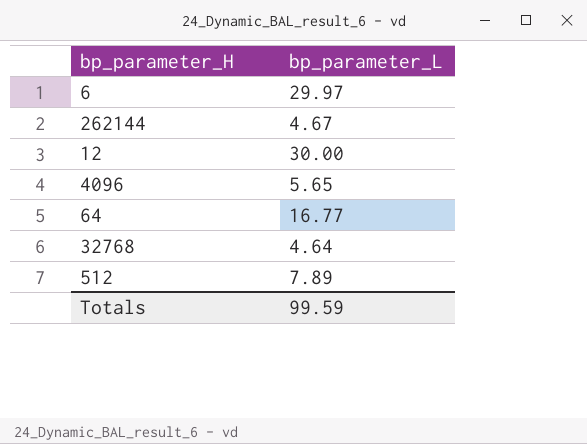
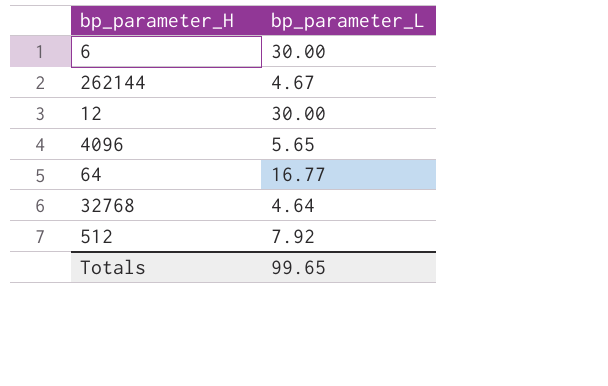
6 | bp_parameter_L: 29.97 -> 30.00
512 | bp_parameter_L: 7.89 -> 7.92
Totals | bp_parameter_L: 99.59 -> 99.65

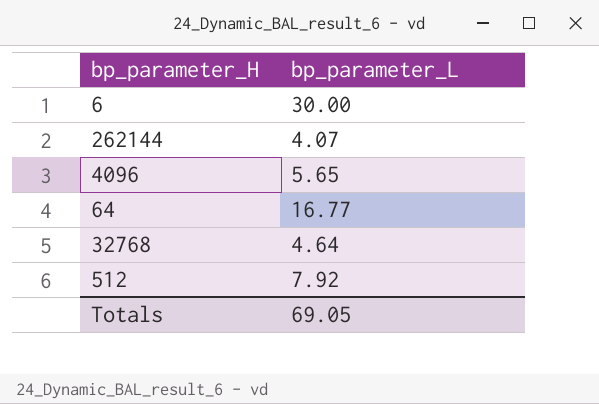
row 12: 30.00 -> none
262144 | bp_parameter_L: 4.67 -> 4.07
Totals | bp_parameter_L: 99.65 -> 69.05

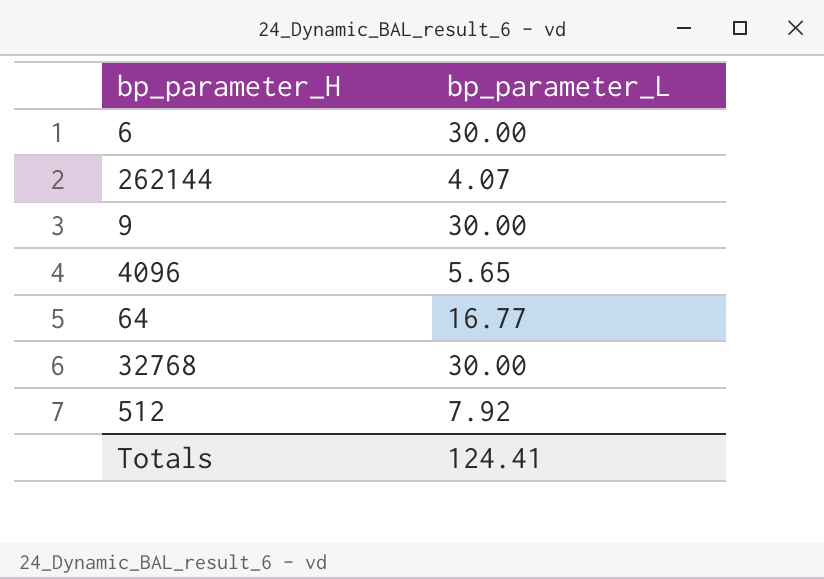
row 9: none -> 30.00
32768 | bp_parameter_L: 4.64 -> 30.00
Totals | bp_parameter_L: 69.05 -> 124.41

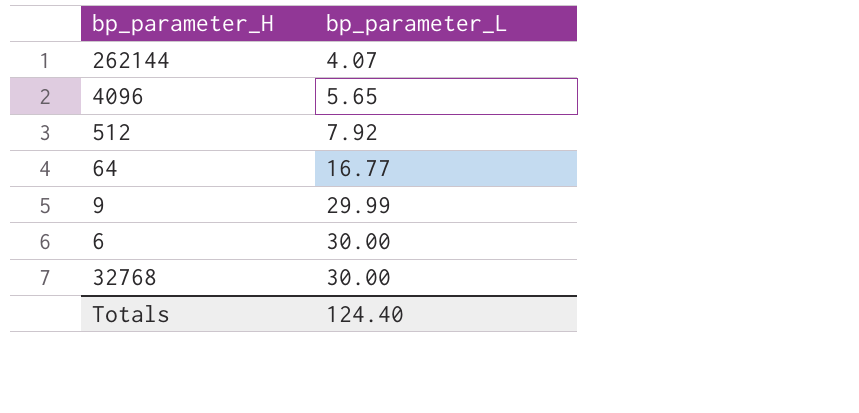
row order: none -> bp_parameter_L ascending
9 | bp_parameter_L: 30.00 -> 29.99
Totals | bp_parameter_L: 124.41 -> 124.40

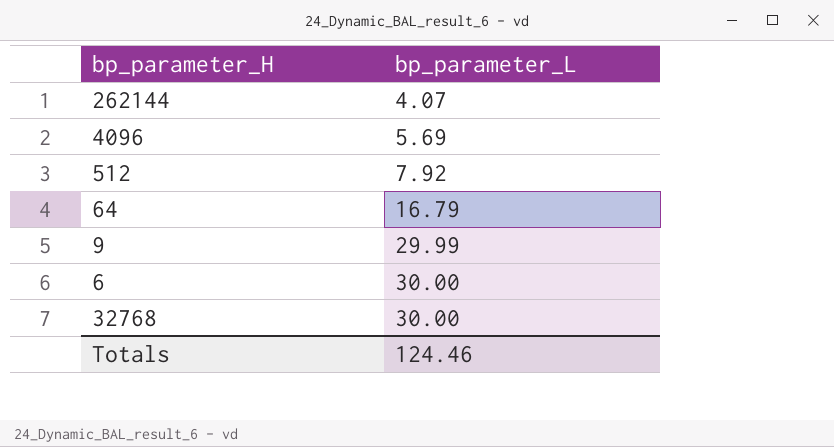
4096 | bp_parameter_L: 5.65 -> 5.69
64 | bp_parameter_L: 16.77 -> 16.79
Totals | bp_parameter_L: 124.40 -> 124.46

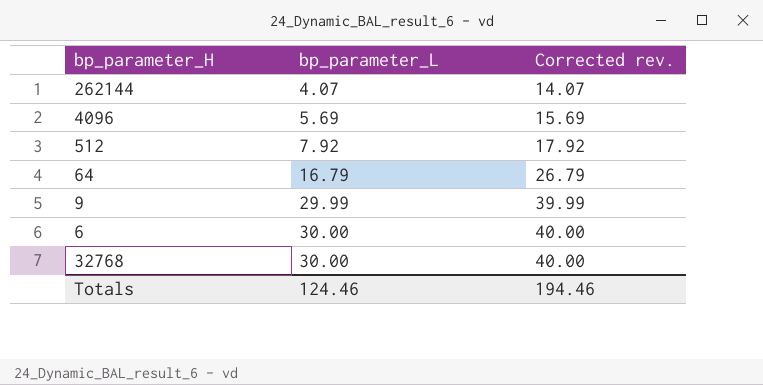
column Corrected rev. | formula: none -> [bp_parameter_L] + 10

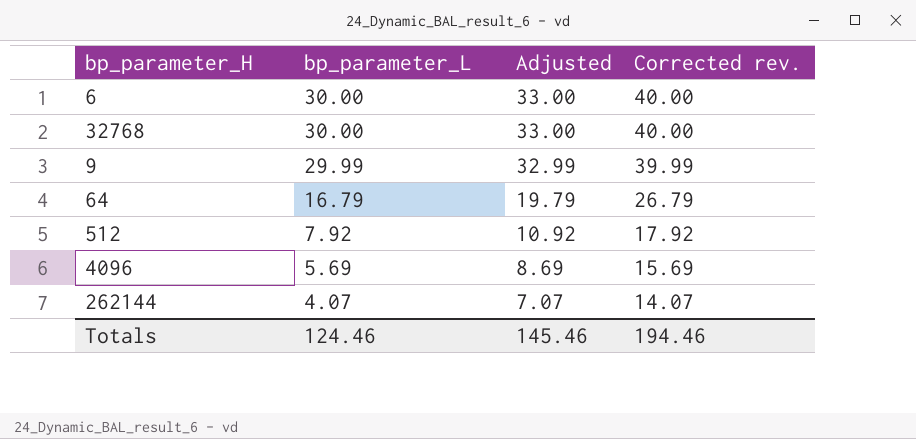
row order: bp_parameter_L ascending -> bp_parameter_L descending
column Adjusted | formula: none -> [bp_parameter_L] + 3

